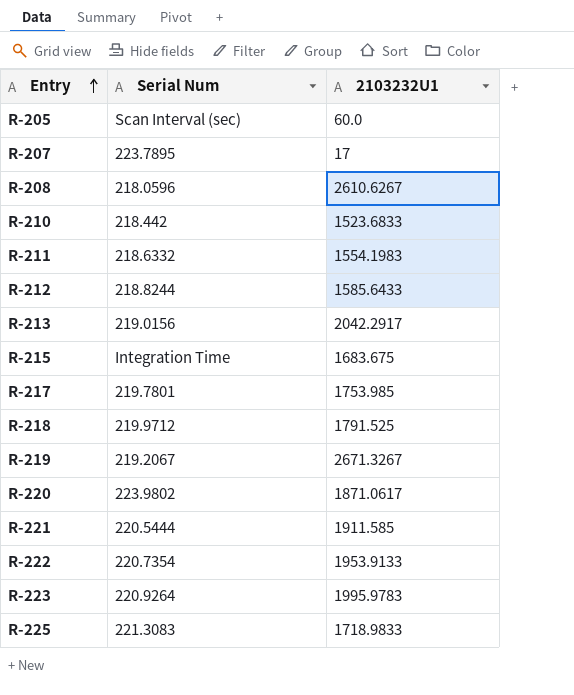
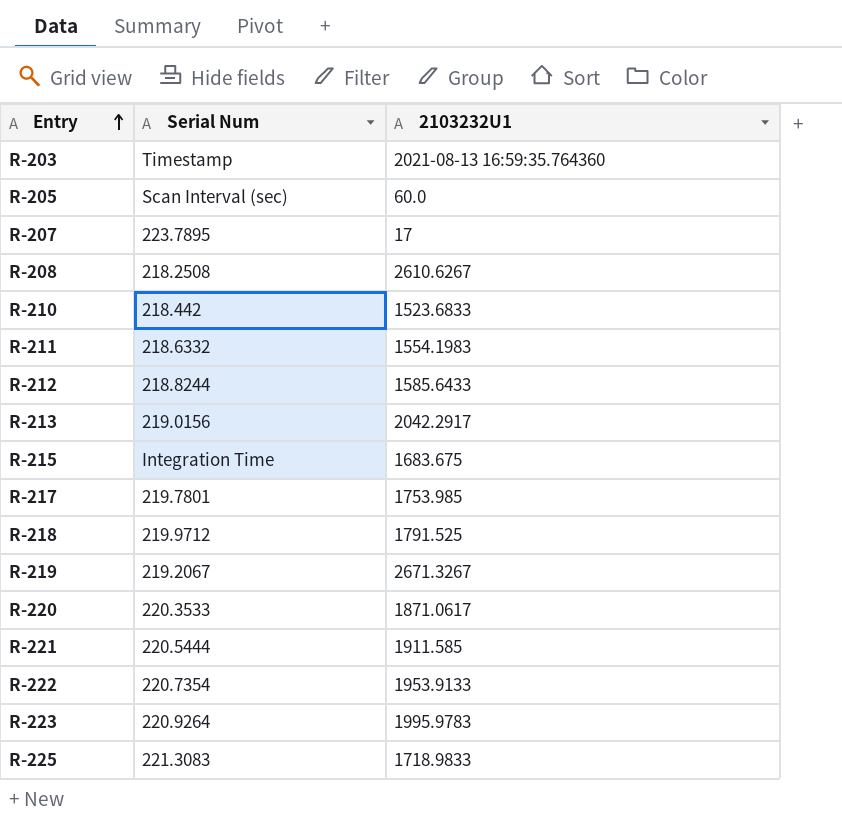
row R-203: none -> Timestamp | 2021-08-13 16:59:35.764360
R-208 | Serial Num: 218.0596 -> 218.2508
R-220 | Serial Num: 223.9802 -> 220.3533

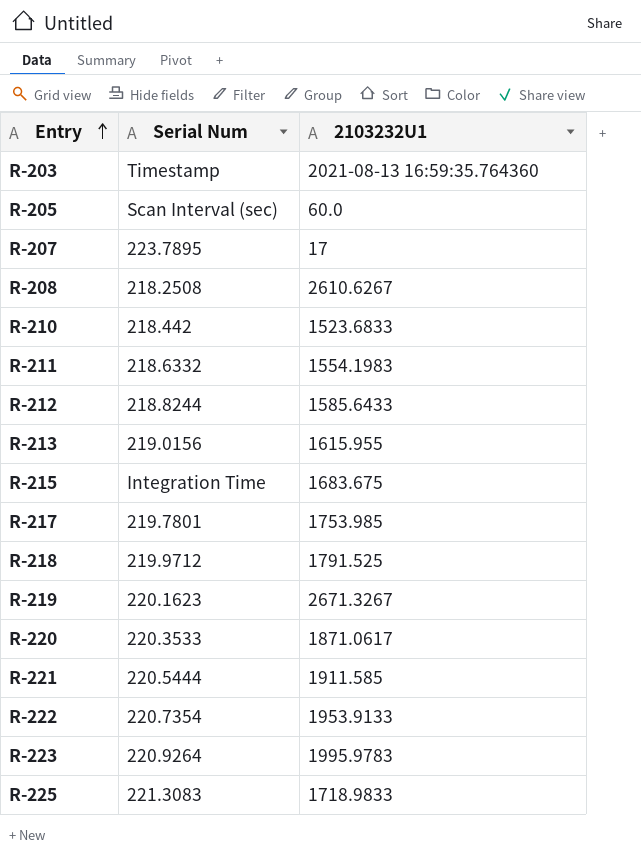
R-213 | 2103232U1: 2042.2917 -> 1615.955
R-219 | Serial Num: 219.2067 -> 220.1623

